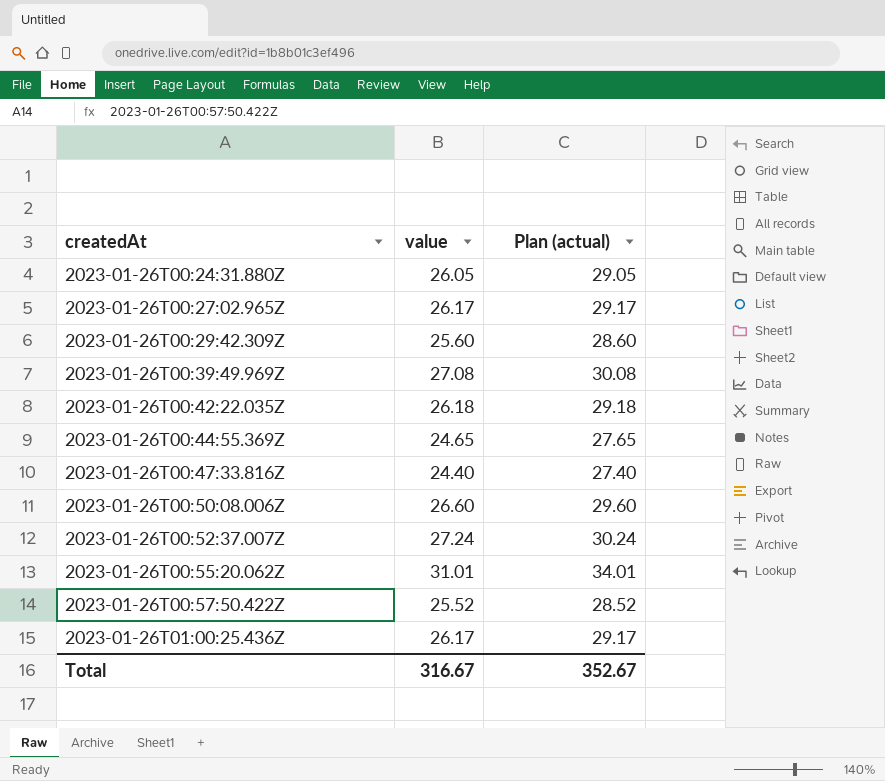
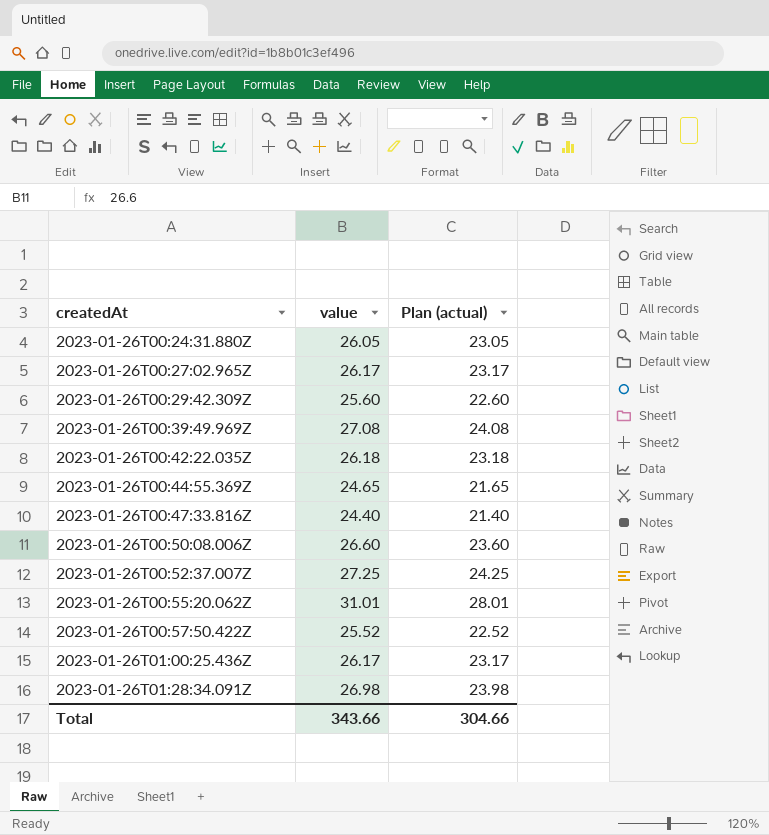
column Plan (actual) | formula: [value] + 3 -> [value] - 3
2023-01-26T00:52:37.007Z | value: 27.24 -> 27.25
row 2023-01-26T01:28:34.091Z: none -> 26.98 | 23.98
Total | value: 316.67 -> 343.66
Total | Plan (actual): 352.67 -> 304.66

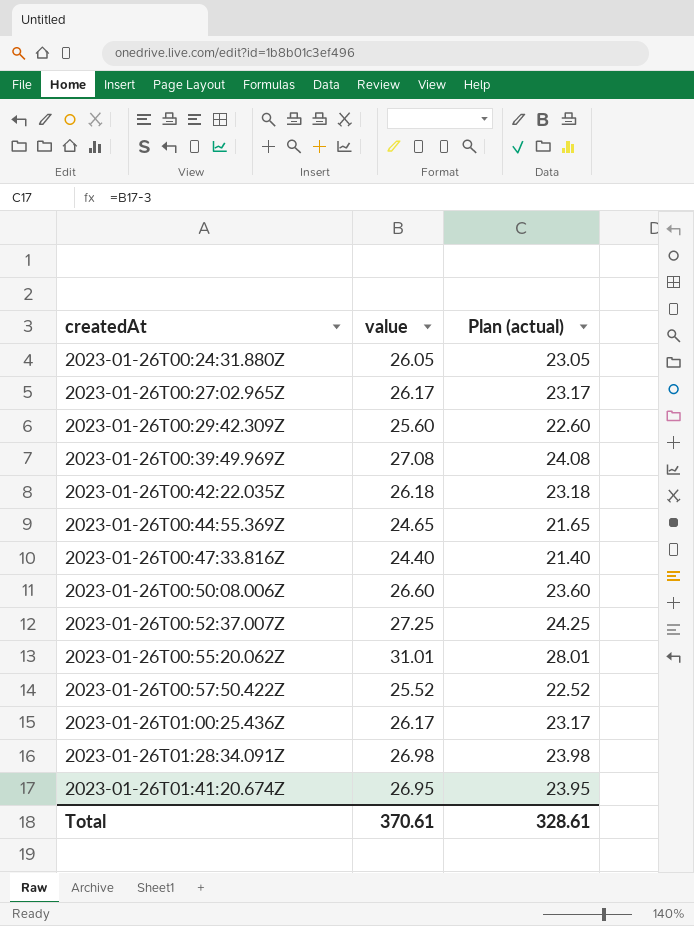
row 2023-01-26T01:41:20.674Z: none -> 26.95 | 23.95
Total | value: 343.66 -> 370.61
Total | Plan (actual): 304.66 -> 328.61

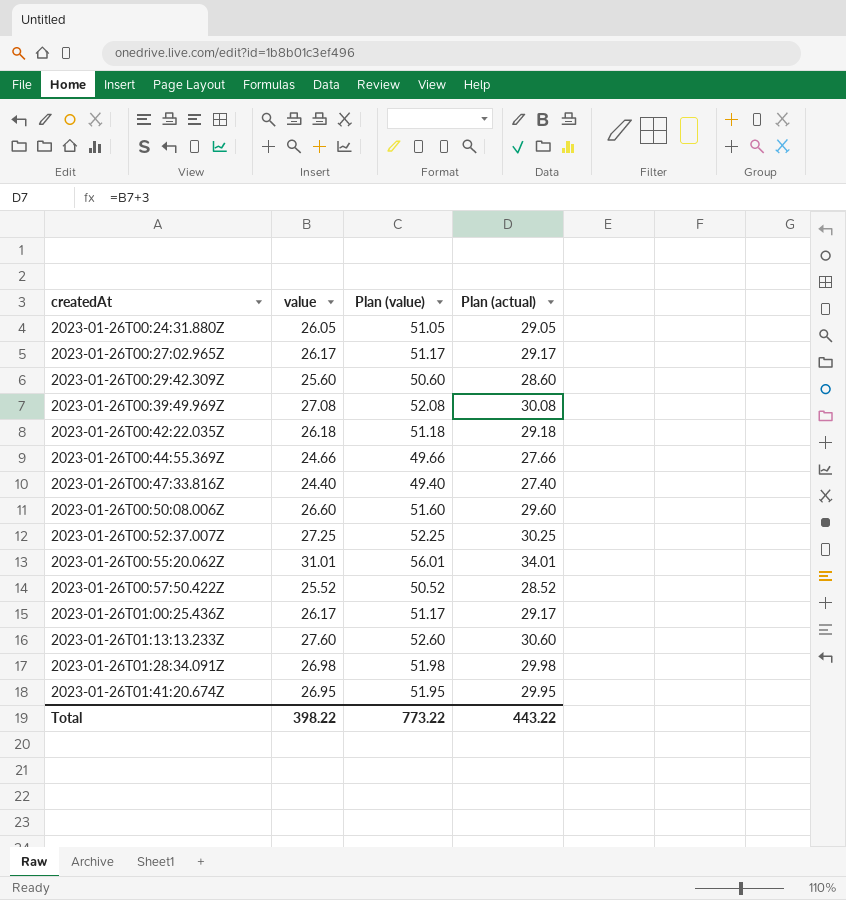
column Plan (value) | formula: none -> [value] + 25
column Plan (actual) | formula: [value] - 3 -> [value] + 3
2023-01-26T00:44:55.369Z | value: 24.65 -> 24.66
row 2023-01-26T01:13:13.233Z: none -> 27.60 | 52.60 | 30.60
Total | value: 370.61 -> 398.22
Total | Plan (actual): 328.61 -> 443.22

